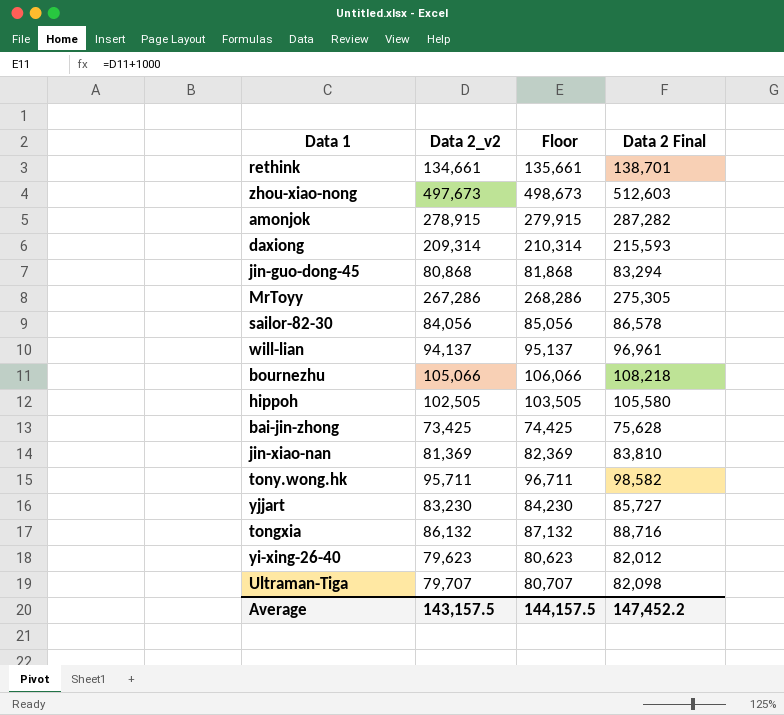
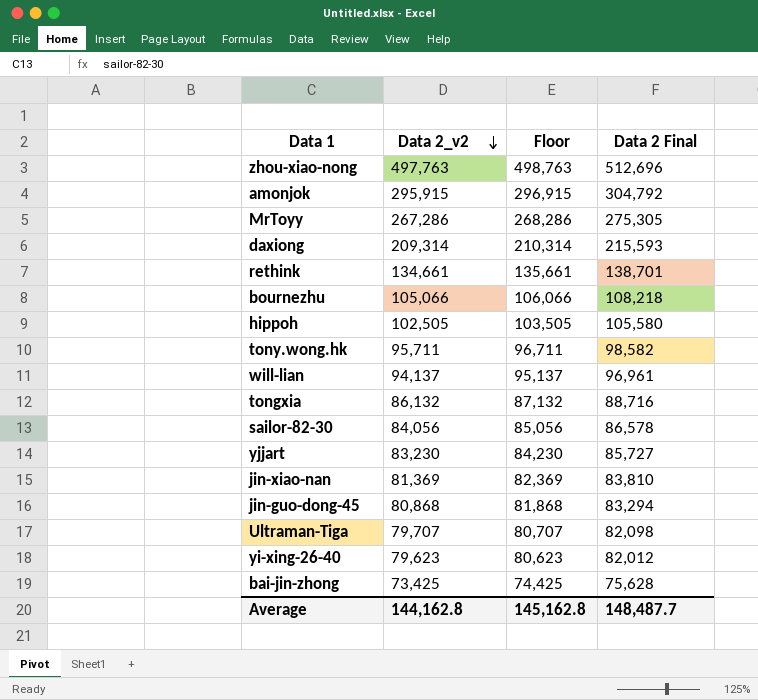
row order: none -> Data 2_v2 descending
zhou-xiao-nong | Data 2_v2: 497,673 -> 497,763
zhou-xiao-nong | Floor: 498,673 -> 498,763
zhou-xiao-nong | Data 2 Final: 512,603 -> 512,696
amonjok | Data 2_v2: 278,915 -> 295,915
amonjok | Floor: 279,915 -> 296,915
amonjok | Data 2 Final: 287,282 -> 304,792
Average | Data 2_v2: 143,157.5 -> 144,162.8
Average | Floor: 144,157.5 -> 145,162.8
Average | Data 2 Final: 147,452.2 -> 148,487.7

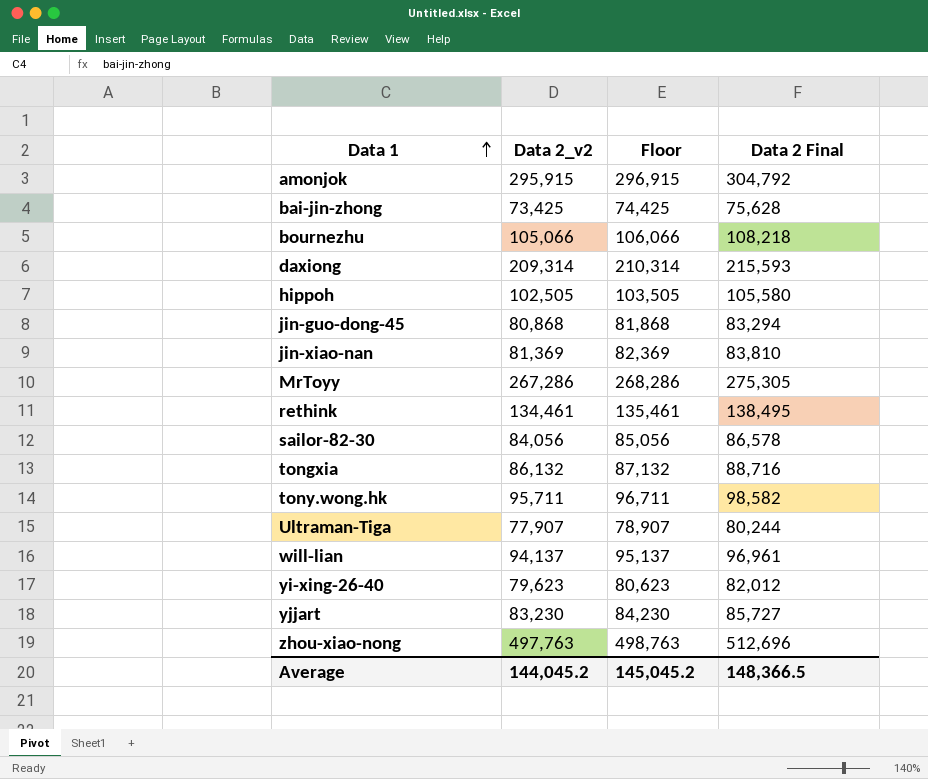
row order: Data 2_v2 descending -> Data 1 ascending
rethink | Data 2_v2: 134,661 -> 134,461
rethink | Floor: 135,661 -> 135,461
rethink | Data 2 Final: 138,701 -> 138,495
Ultraman-Tiga | Data 2_v2: 79,707 -> 77,907
Ultraman-Tiga | Floor: 80,707 -> 78,907
Ultraman-Tiga | Data 2 Final: 82,098 -> 80,244
Average | Data 2_v2: 144,162.8 -> 144,045.2
Average | Floor: 145,162.8 -> 145,045.2
Average | Data 2 Final: 148,487.7 -> 148,366.5

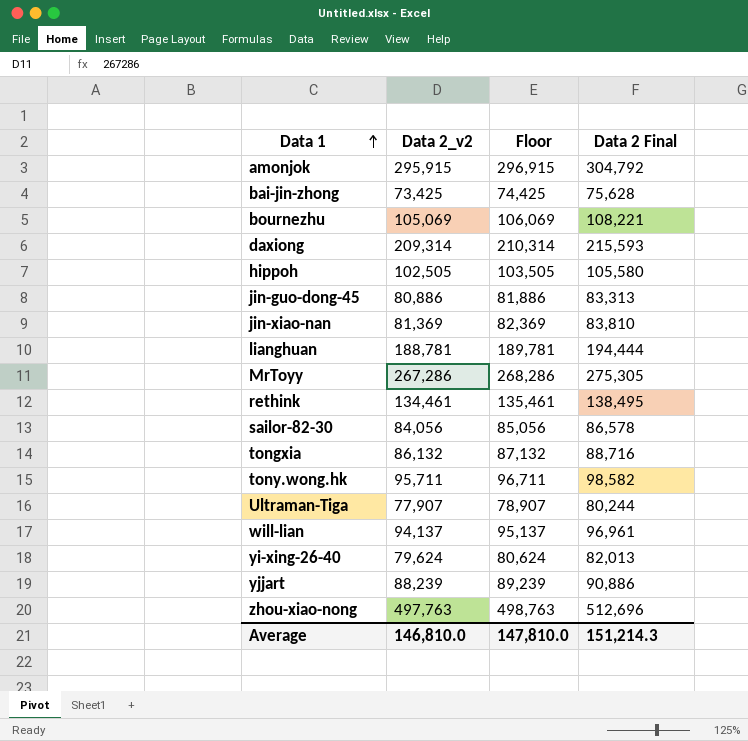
bournezhu | Data 2_v2: 105,066 -> 105,069
bournezhu | Floor: 106,066 -> 106,069
bournezhu | Data 2 Final: 108,218 -> 108,221
jin-guo-dong-45 | Data 2_v2: 80,868 -> 80,886
jin-guo-dong-45 | Floor: 81,868 -> 81,886
jin-guo-dong-45 | Data 2 Final: 83,294 -> 83,313
row lianghuan: none -> 188,781 | 189,781 | 194,444
yi-xing-26-40 | Data 2_v2: 79,623 -> 79,624
yi-xing-26-40 | Floor: 80,623 -> 80,624
yi-xing-26-40 | Data 2 Final: 82,012 -> 82,013
yjjart | Data 2_v2: 83,230 -> 88,239
yjjart | Floor: 84,230 -> 89,239
yjjart | Data 2 Final: 85,727 -> 90,886
Average | Data 2_v2: 144,045.2 -> 146,810.0
Average | Floor: 145,045.2 -> 147,810.0
Average | Data 2 Final: 148,366.5 -> 151,214.3

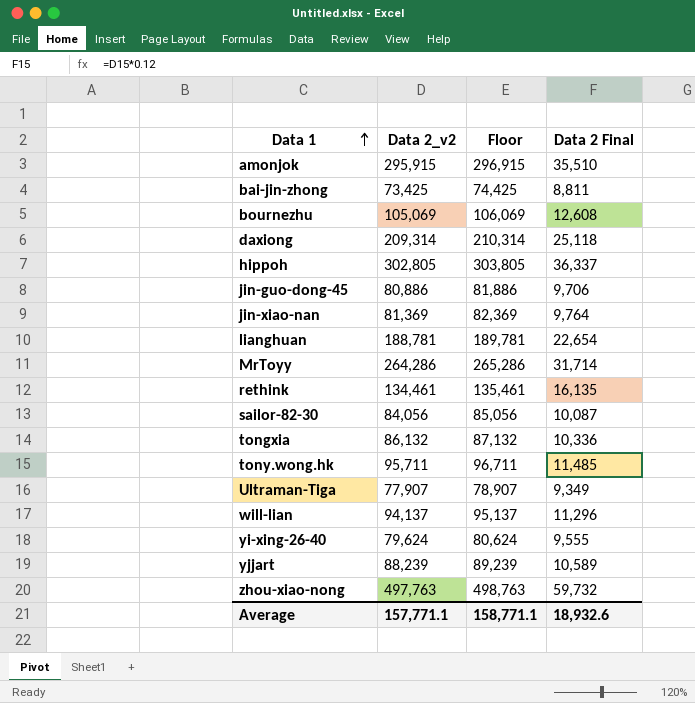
column Data 2 Final | formula: [Data 2_v2] * 1.03 -> [Data 2_v2] * 0.12
hippoh | Data 2_v2: 102,505 -> 302,805
hippoh | Floor: 103,505 -> 303,805
MrToyy | Data 2_v2: 267,286 -> 264,286
MrToyy | Floor: 268,286 -> 265,286
Average | Data 2_v2: 146,810.0 -> 157,771.1
Average | Floor: 147,810.0 -> 158,771.1
Average | Data 2 Final: 151,214.3 -> 18,932.6

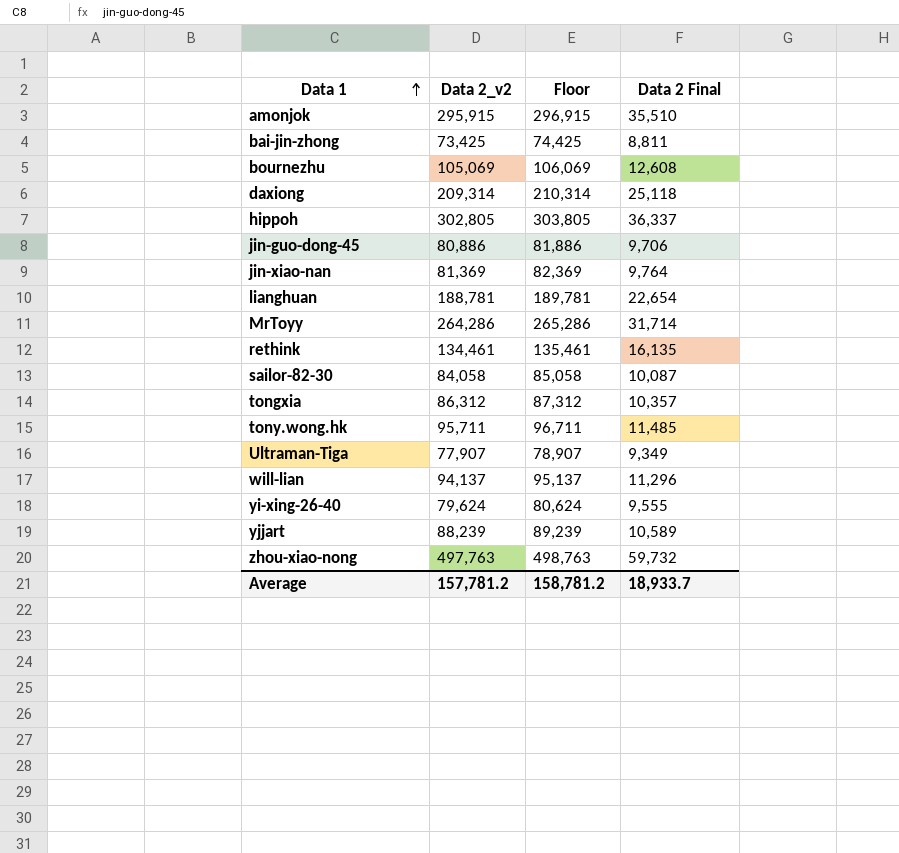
sailor-82-30 | Data 2_v2: 84,056 -> 84,058
sailor-82-30 | Floor: 85,056 -> 85,058
tongxia | Data 2_v2: 86,132 -> 86,312
tongxia | Floor: 87,132 -> 87,312
tongxia | Data 2 Final: 10,336 -> 10,357
Average | Data 2_v2: 157,771.1 -> 157,781.2
Average | Floor: 158,771.1 -> 158,781.2
Average | Data 2 Final: 18,932.6 -> 18,933.7

